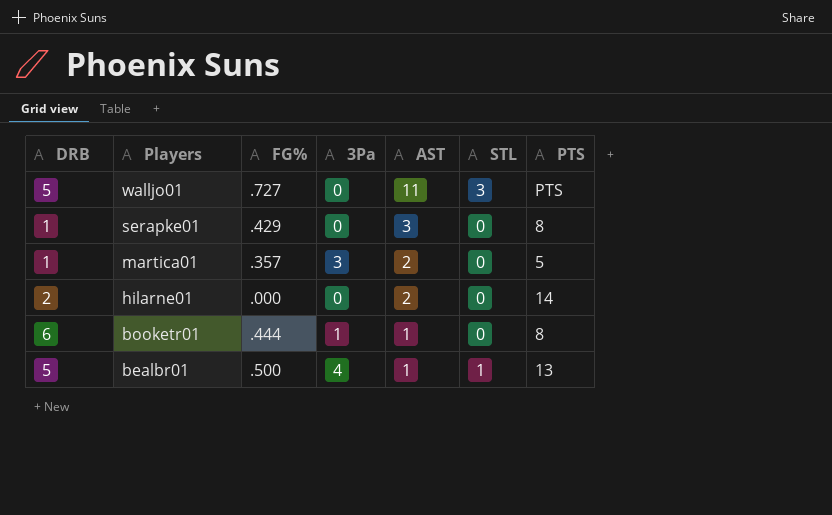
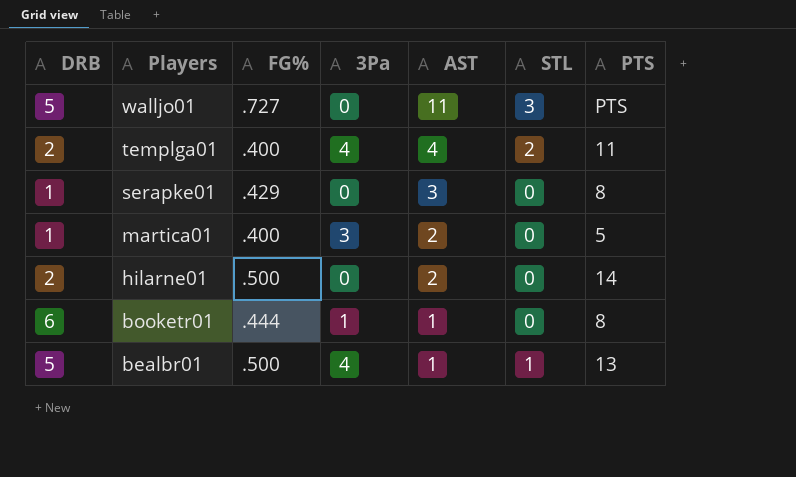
row templga01: none -> 2 | .400 | 4 | 4 | 2 | 11
martica01 | FG%: .357 -> .400
hilarne01 | FG%: .000 -> .500

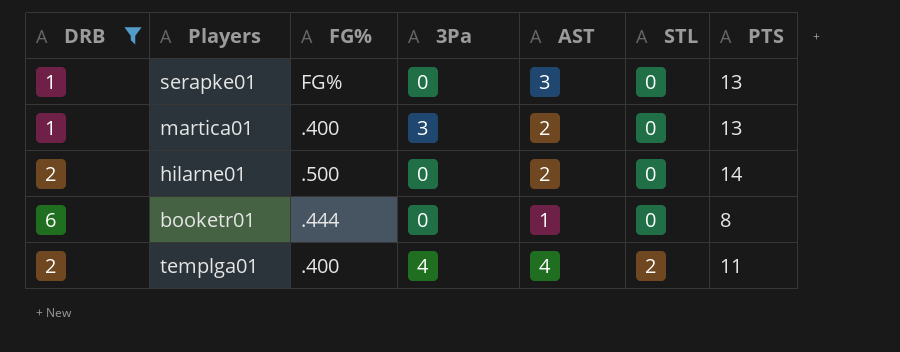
filter: none -> DRB != 5
row order: Players descending -> STL ascending
serapke01 | FG%: .429 -> FG%
serapke01 | PTS: 8 -> 13
martica01 | PTS: 5 -> 13
booketr01 | 3Pa: 1 -> 0

